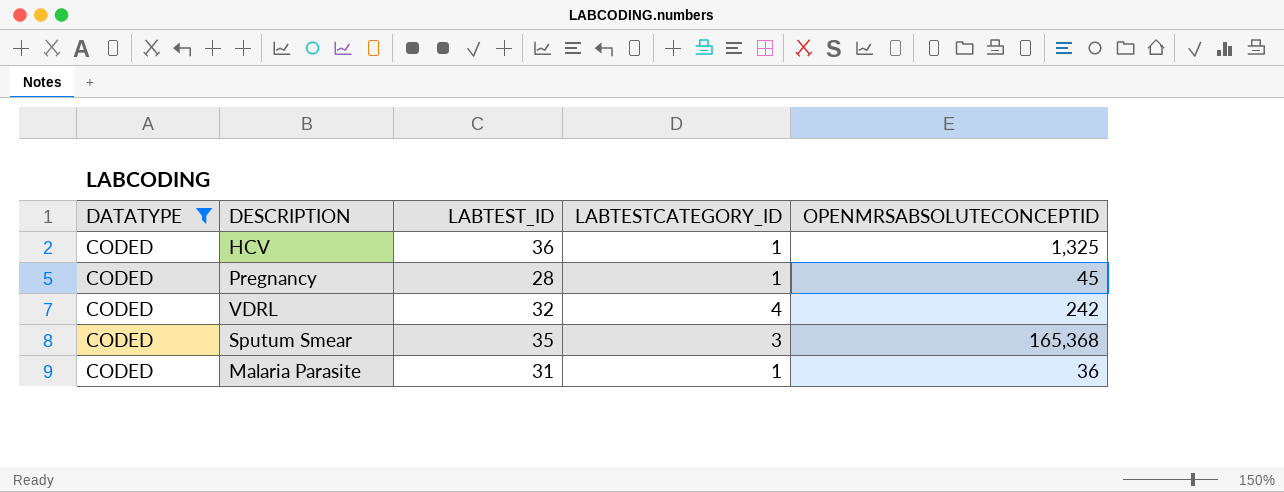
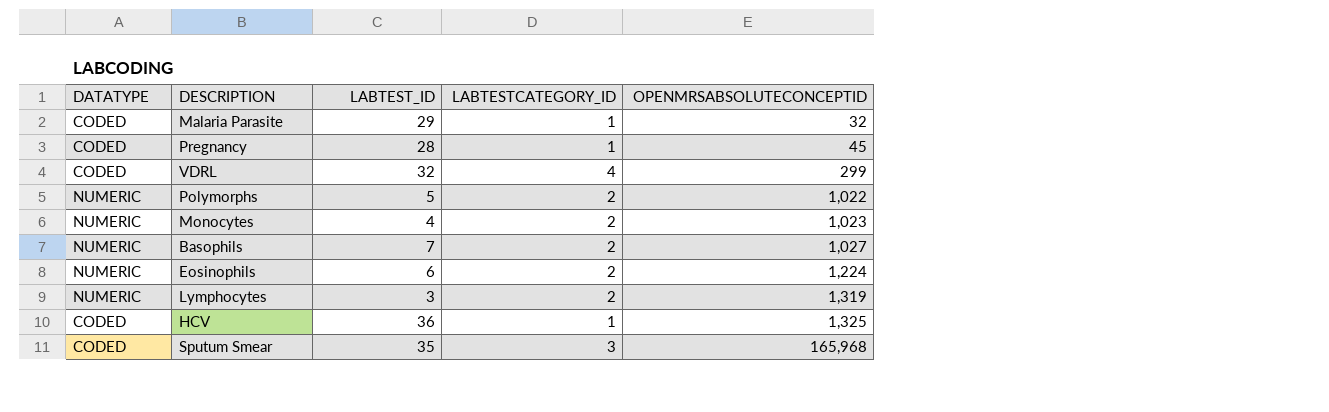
filter: DATATYPE = CODED -> none
row order: none -> OPENMRSABSOLUTECONCEPTID ascending
Malaria Parasite | LABTEST_ID: 31 -> 29
Malaria Parasite | OPENMRSABSOLUTECONCEPTID: 36 -> 32
VDRL | OPENMRSABSOLUTECONCEPTID: 242 -> 299
Sputum Smear | OPENMRSABSOLUTECONCEPTID: 165,368 -> 165,968

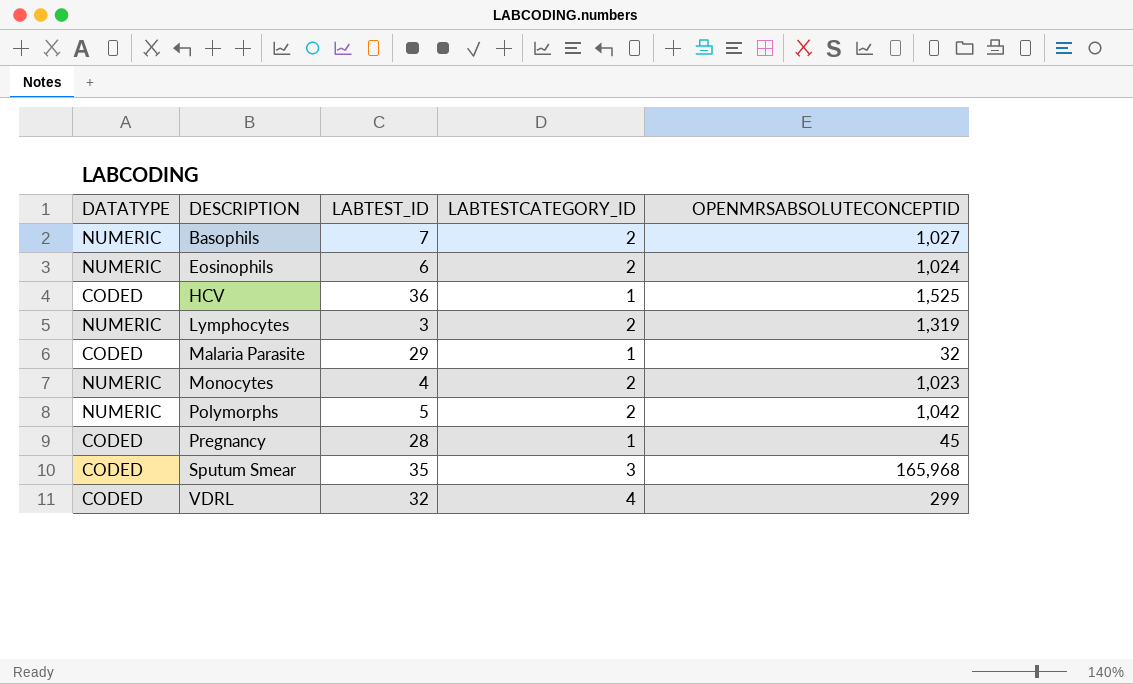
row order: OPENMRSABSOLUTECONCEPTID ascending -> DESCRIPTION ascending
Eosinophils | OPENMRSABSOLUTECONCEPTID: 1,224 -> 1,024
HCV | OPENMRSABSOLUTECONCEPTID: 1,325 -> 1,525
Polymorphs | OPENMRSABSOLUTECONCEPTID: 1,022 -> 1,042

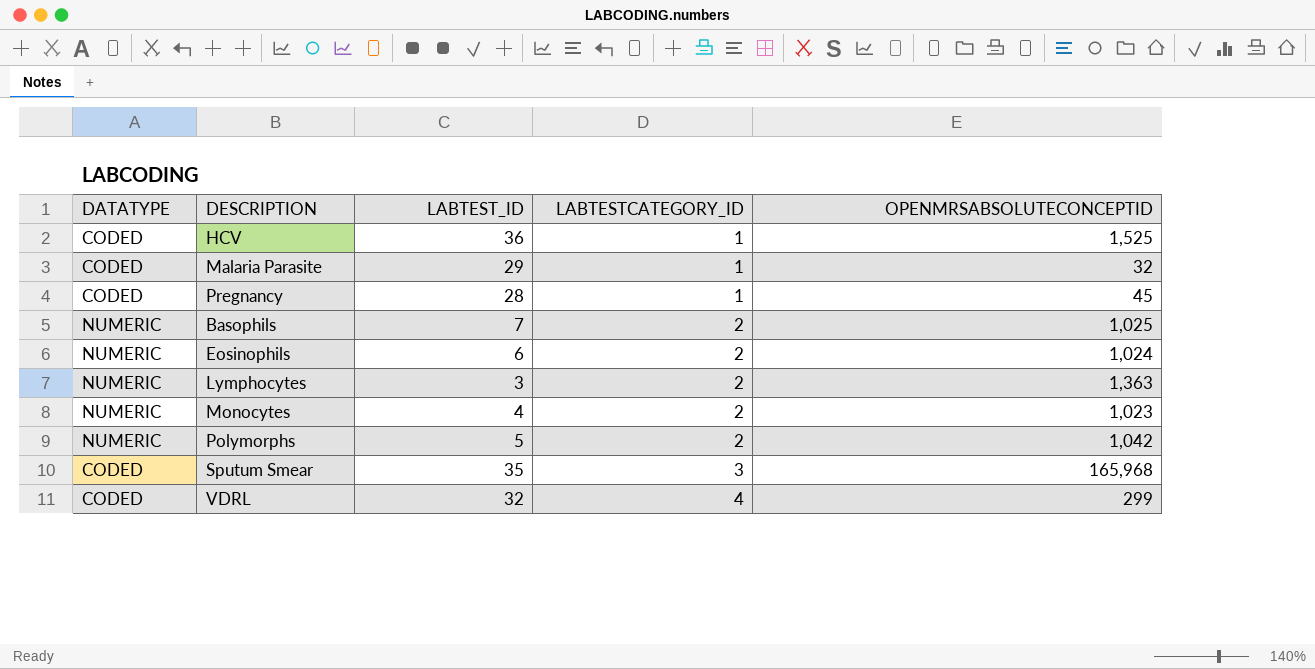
row order: DESCRIPTION ascending -> LABTESTCATEGORY_ID ascending
Basophils | OPENMRSABSOLUTECONCEPTID: 1,027 -> 1,025
Lymphocytes | OPENMRSABSOLUTECONCEPTID: 1,319 -> 1,363

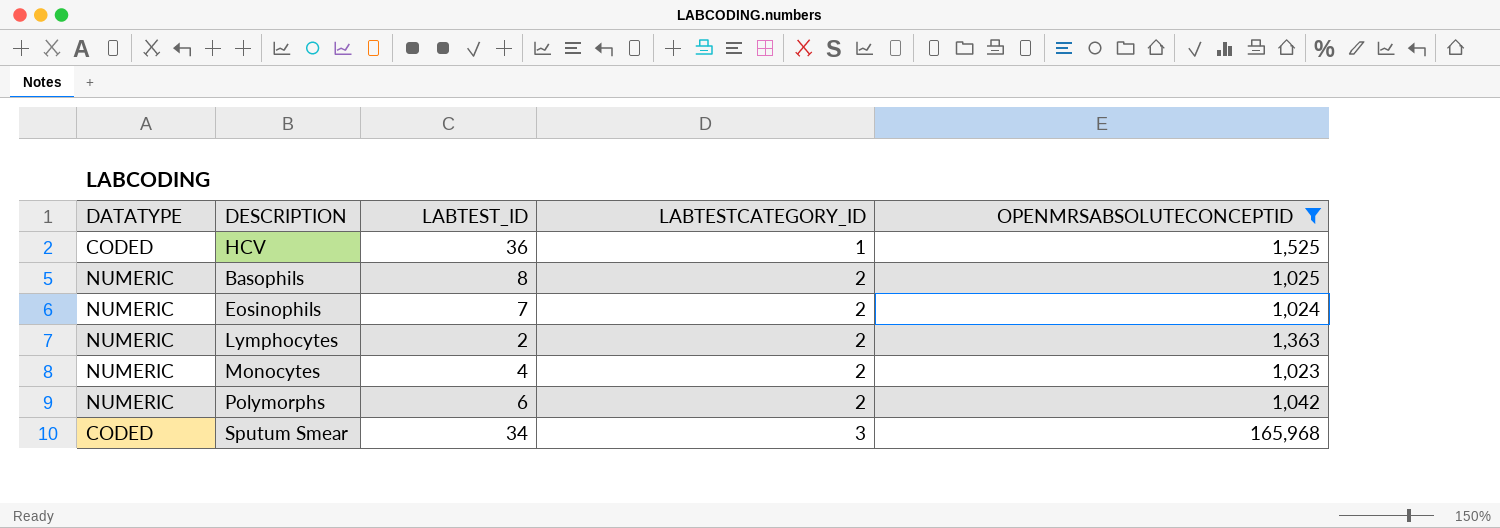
filter: none -> OPENMRSABSOLUTECONCEPTID >= 1,023
Basophils | LABTEST_ID: 7 -> 8
Eosinophils | LABTEST_ID: 6 -> 7
Lymphocytes | LABTEST_ID: 3 -> 2
Polymorphs | LABTEST_ID: 5 -> 6
Sputum Smear | LABTEST_ID: 35 -> 34

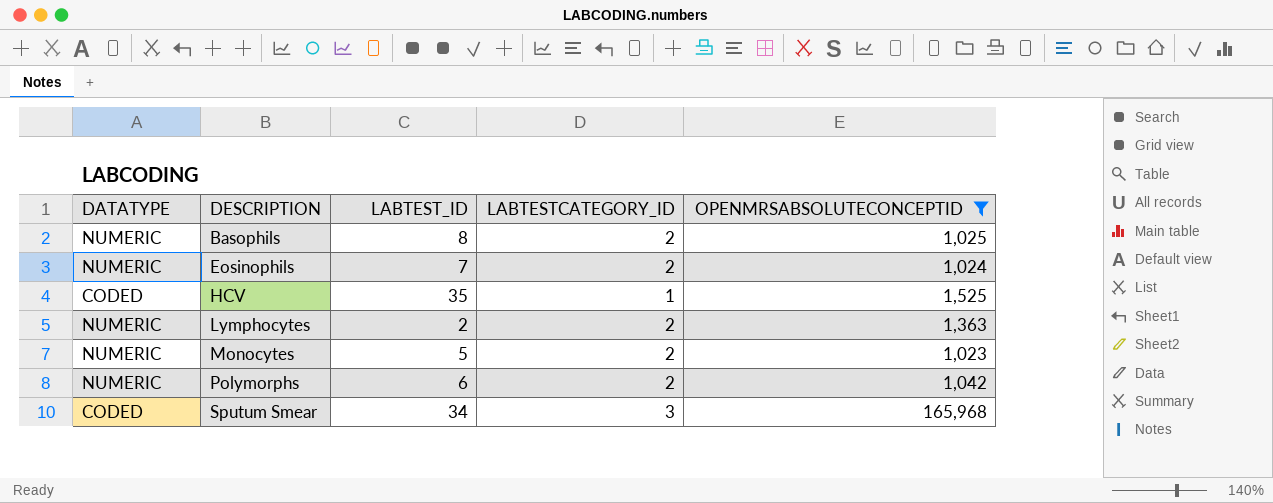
row order: LABTESTCATEGORY_ID ascending -> DESCRIPTION ascending
HCV | LABTEST_ID: 36 -> 35
Monocytes | LABTEST_ID: 4 -> 5

